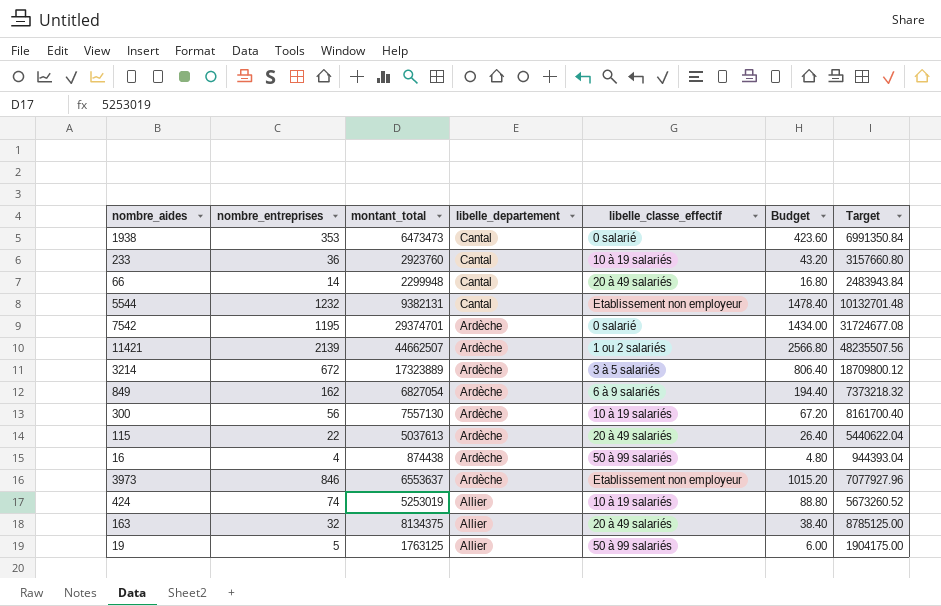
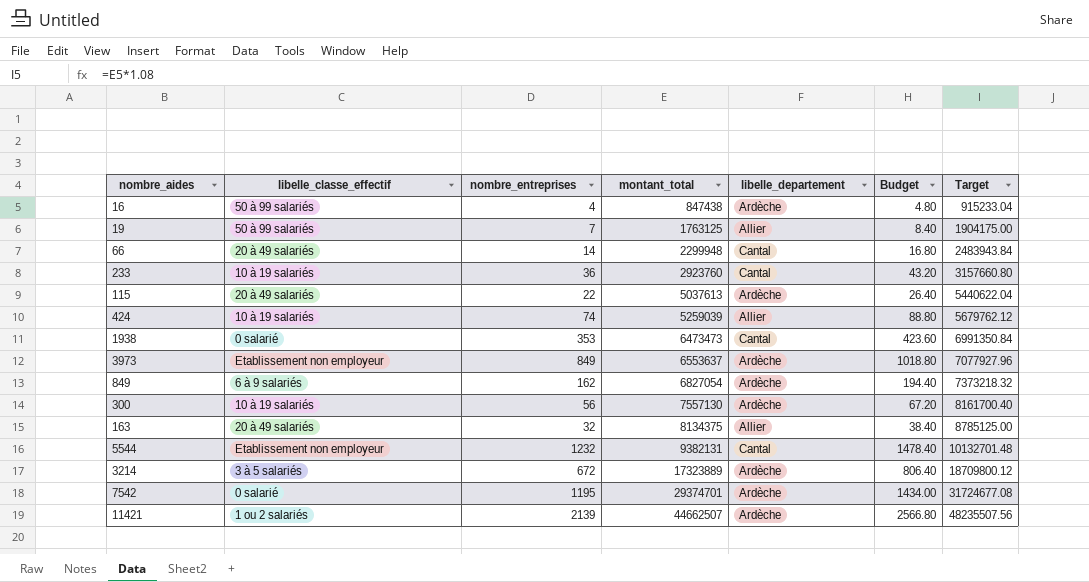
row order: libelle_departement descending -> montant_total ascending
column libelle_classe_effectif | position: 5 -> 2
16 | montant_total: 874438 -> 847438
16 | Target: 944393.04 -> 915233.04
19 | nombre_entreprises: 5 -> 7
19 | Budget: 6.00 -> 8.40
424 | montant_total: 5253019 -> 5259039
424 | Target: 5673260.52 -> 5679762.12
3973 | nombre_entreprises: 846 -> 849
3973 | Budget: 1015.20 -> 1018.80

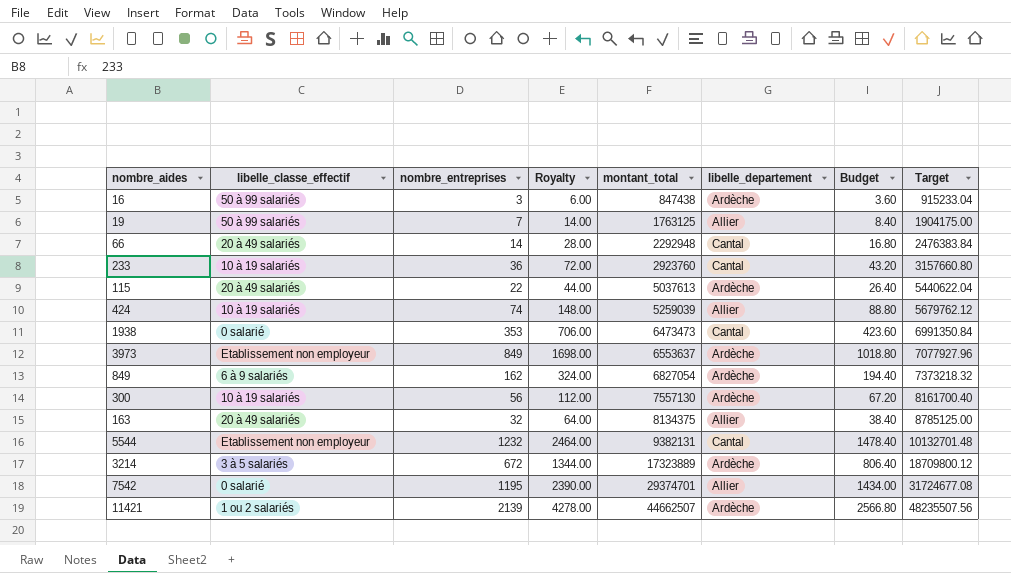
column Royalty | formula: none -> [nombre_entreprises] * 2
16 | nombre_entreprises: 4 -> 3
16 | Budget: 4.80 -> 3.60
66 | montant_total: 2299948 -> 2292948
66 | Target: 2483943.84 -> 2476383.84
7542 | libelle_departement: Ardèche -> Allier

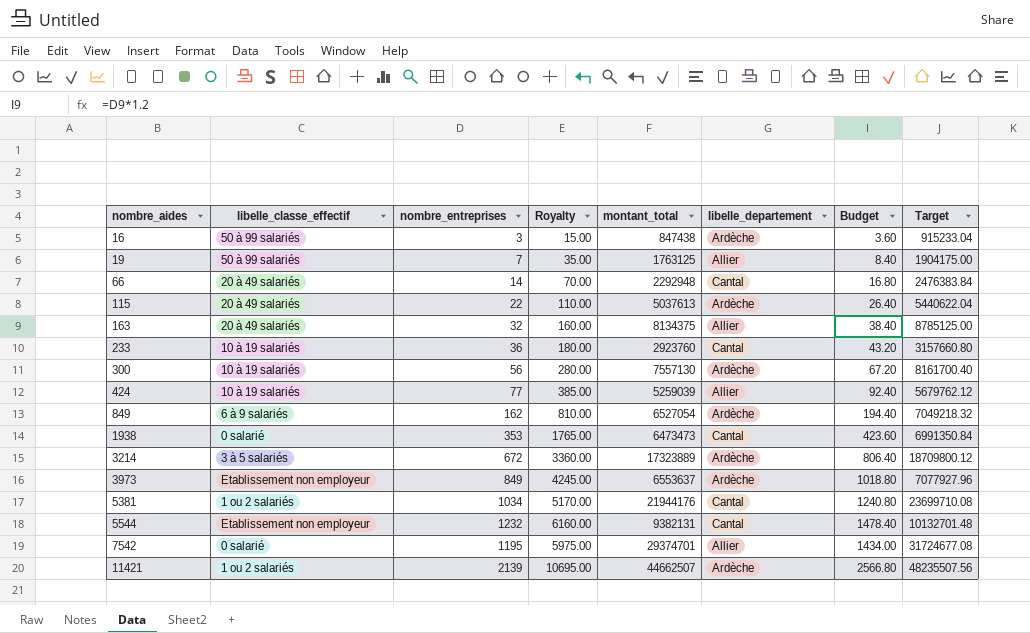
row order: montant_total ascending -> nombre_aides ascending
column Royalty | formula: [nombre_entreprises] * 2 -> [nombre_entreprises] * 5
424 | nombre_entreprises: 74 -> 77
424 | Budget: 88.80 -> 92.40
849 | montant_total: 6827054 -> 6527054
849 | Target: 7373218.32 -> 7049218.32
row 5381: none -> 1 ou 2 salariés | 1034 | 5170.00 | 21944176 | Cantal | 1240.80 | 23699710.08

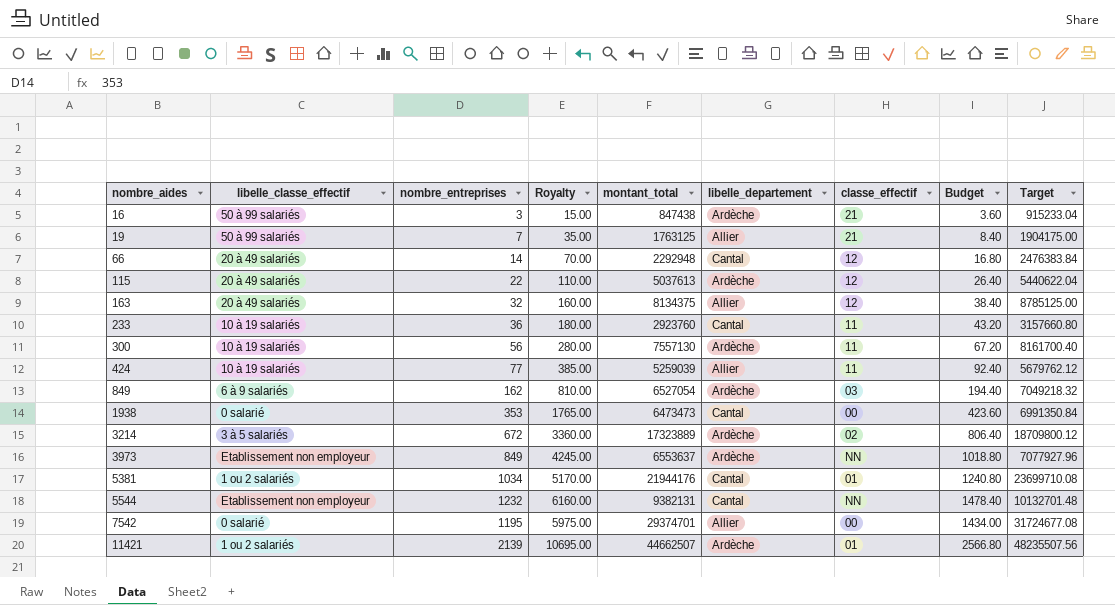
column classe_effectif | position: none -> 7

